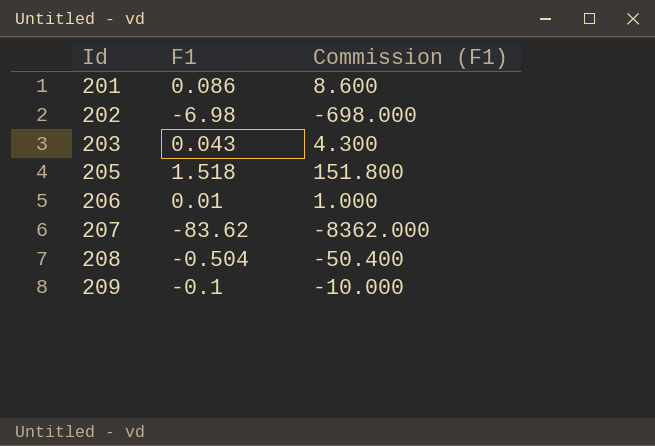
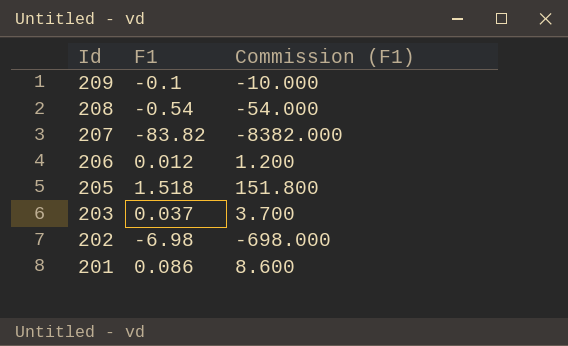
row order: Id ascending -> Id descending
208 | F1: -0.504 -> -0.54
208 | Commission (F1): -50.400 -> -54.000
207 | F1: -83.62 -> -83.82
207 | Commission (F1): -8362.000 -> -8382.000
206 | F1: 0.01 -> 0.012
206 | Commission (F1): 1.000 -> 1.200
203 | F1: 0.043 -> 0.037
203 | Commission (F1): 4.300 -> 3.700

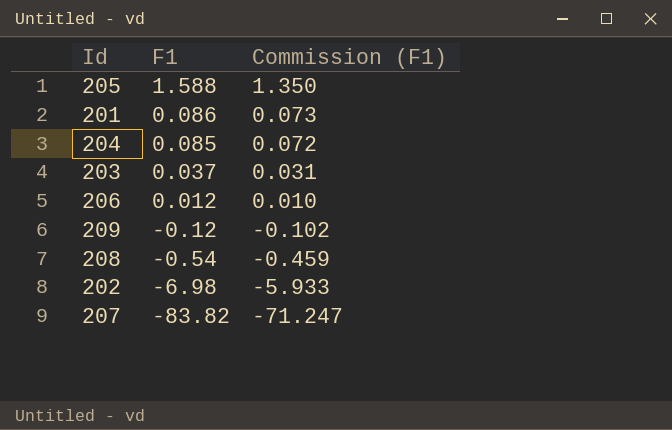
row order: Id descending -> F1 descending
column Commission (F1) | formula: [F1] * 100 -> [F1] * 0.85
205 | F1: 1.518 -> 1.588
row 204: none -> 0.085 | 0.072
209 | F1: -0.1 -> -0.12

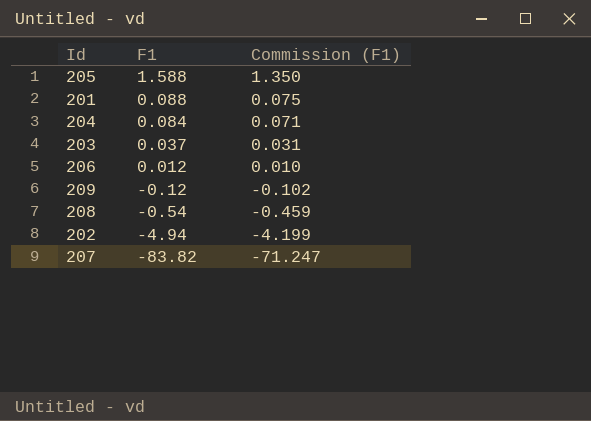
201 | F1: 0.086 -> 0.088
201 | Commission (F1): 0.073 -> 0.075
204 | F1: 0.085 -> 0.084
204 | Commission (F1): 0.072 -> 0.071
202 | F1: -6.98 -> -4.94
202 | Commission (F1): -5.933 -> -4.199

